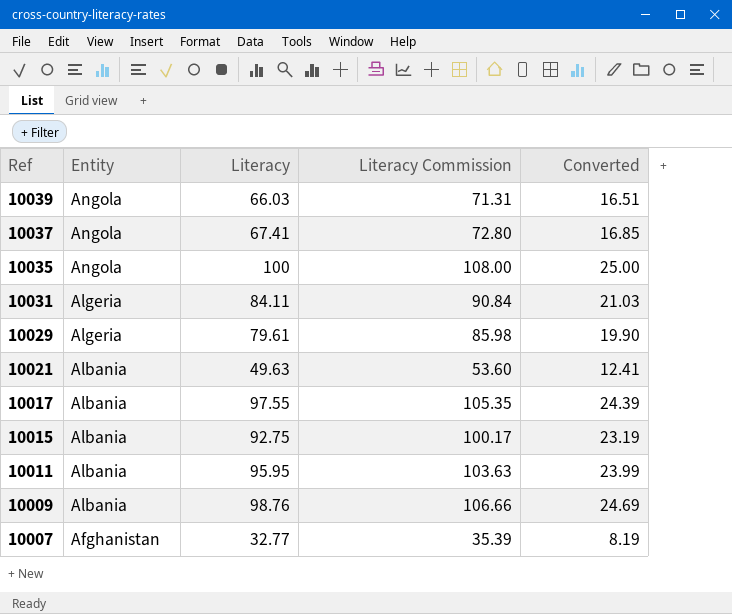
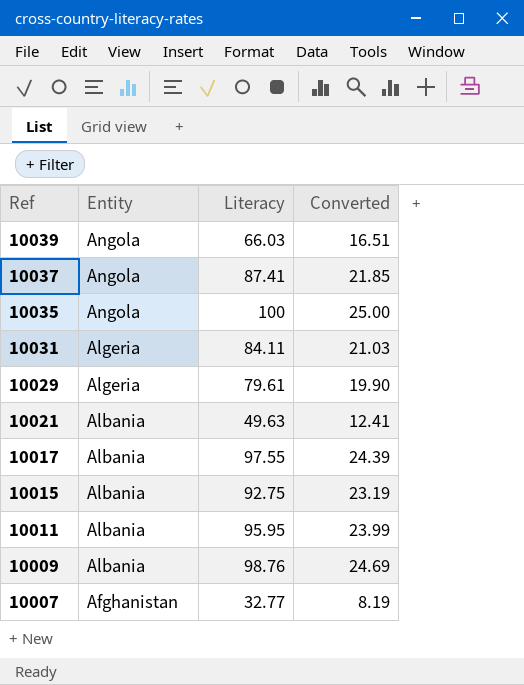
column Literacy Commission | formula: [Literacy] * 1.08 -> none
10037 | Literacy: 67.41 -> 87.41
10037 | Converted: 16.85 -> 21.85

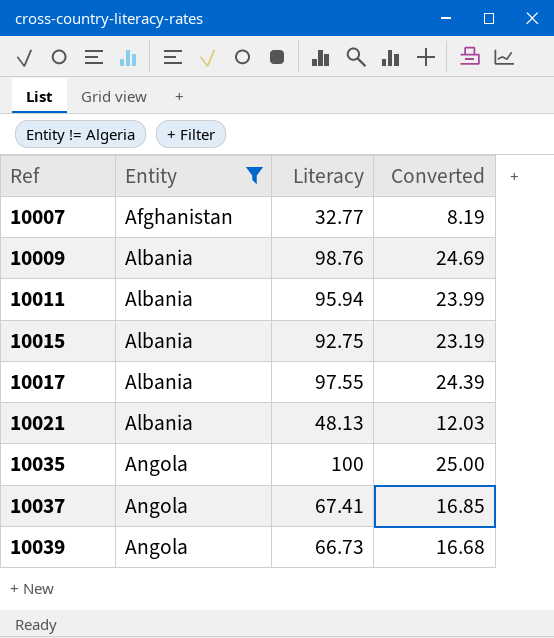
filter: none -> Entity != Algeria
row order: Ref descending -> Ref ascending
10011 | Literacy: 95.95 -> 95.94
10021 | Literacy: 49.63 -> 48.13
10021 | Converted: 12.41 -> 12.03
10037 | Literacy: 87.41 -> 67.41
10037 | Converted: 21.85 -> 16.85
10039 | Literacy: 66.03 -> 66.73
10039 | Converted: 16.51 -> 16.68

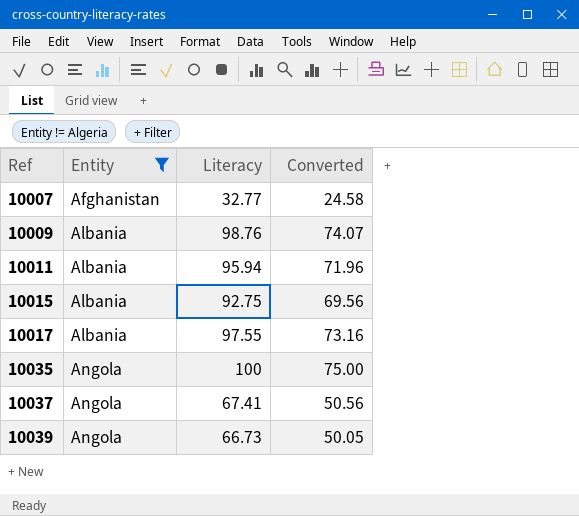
column Converted | formula: [Literacy] * 0.25 -> [Literacy] * 0.75
row 10021: Albania | 48.13 | 12.03 -> none

